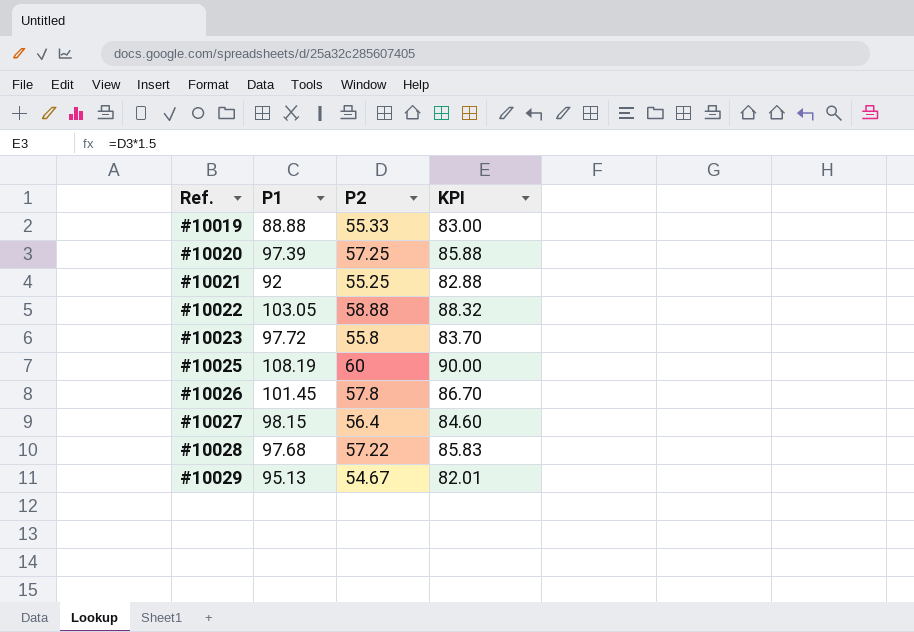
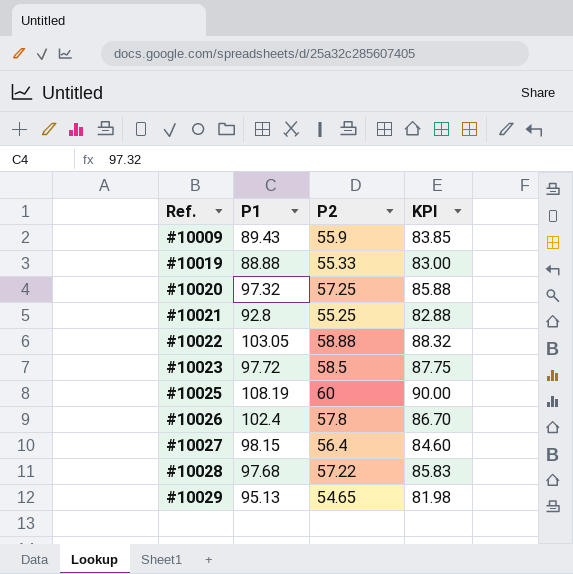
row #10009: none -> 89.43 | 55.9 | 83.85
#10020 | P1: 97.39 -> 97.32
#10021 | P1: 92 -> 92.8
#10023 | P2: 55.8 -> 58.5
#10023 | KPI: 83.70 -> 87.75
#10026 | P1: 101.45 -> 102.4
#10029 | P2: 54.67 -> 54.65
#10029 | KPI: 82.01 -> 81.98

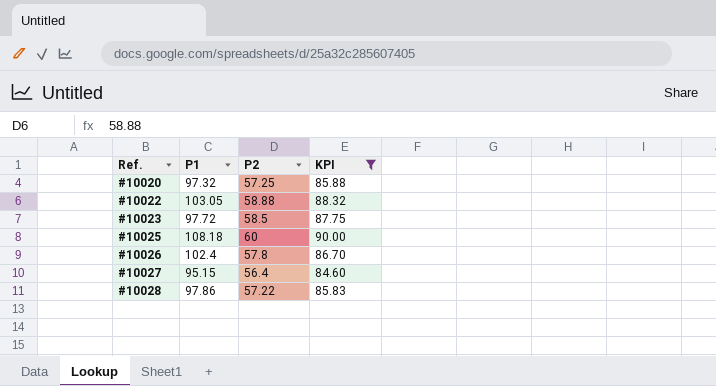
filter: none -> KPI >= 84.60
#10025 | P1: 108.19 -> 108.18
#10027 | P1: 98.15 -> 95.15
#10028 | P1: 97.68 -> 97.86

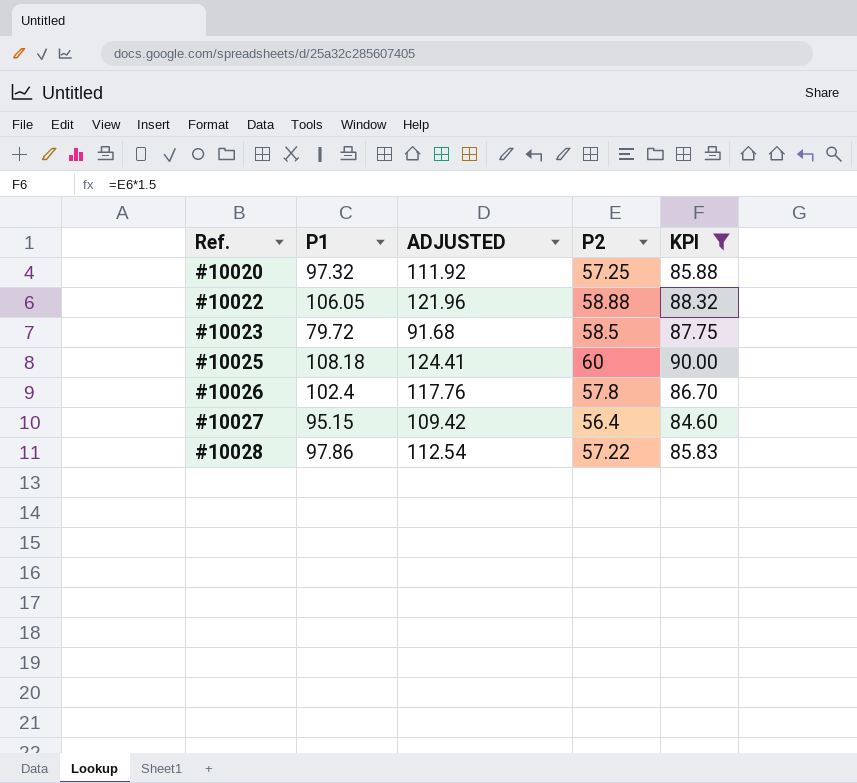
column ADJUSTED | formula: none -> [P1] * 1.15
#10022 | P1: 103.05 -> 106.05
#10023 | P1: 97.72 -> 79.72

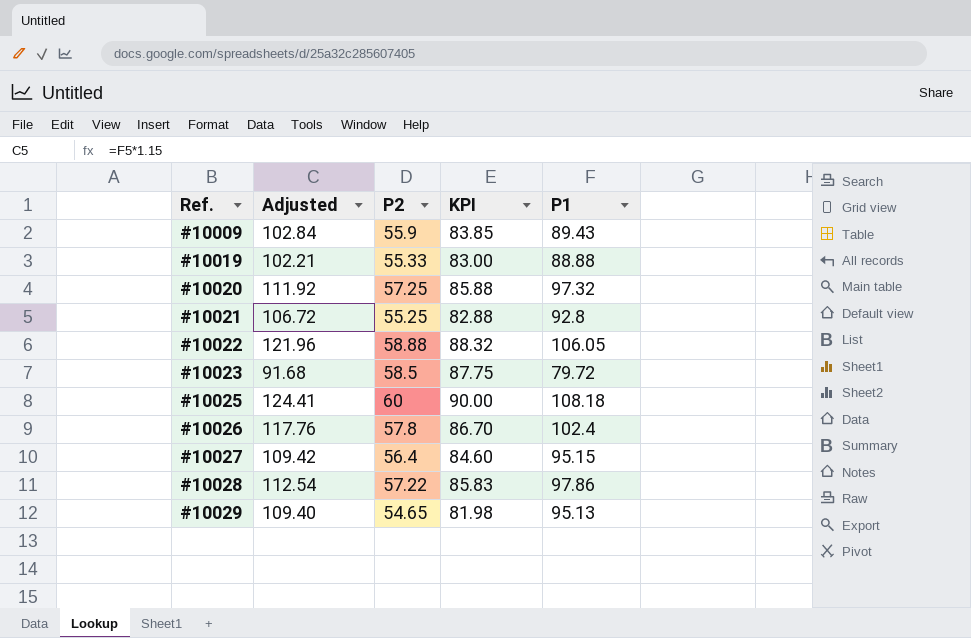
filter: KPI >= 84.60 -> none
column name: ADJUSTED -> Adjusted
column P1 | position: 2 -> 5

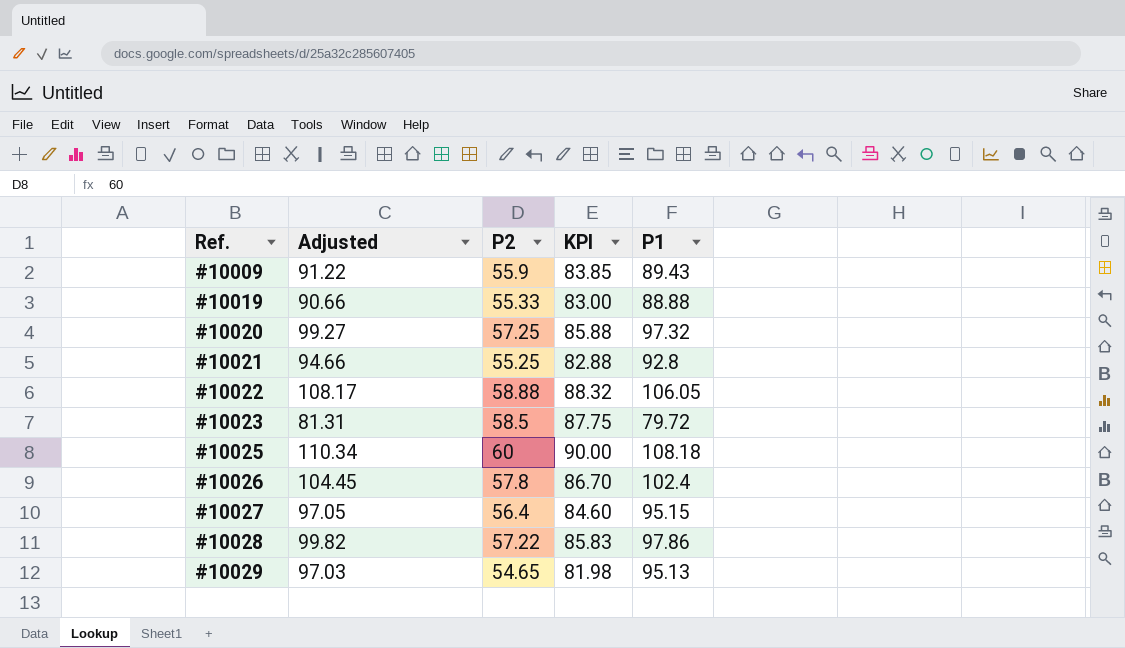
column Adjusted | formula: [P1] * 1.15 -> [P1] * 1.02

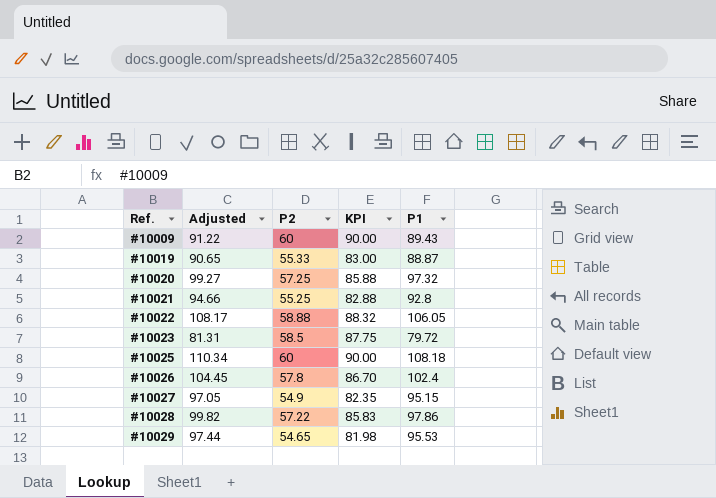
#10009 | P2: 55.9 -> 60
#10009 | KPI: 83.85 -> 90.00
#10019 | Adjusted: 90.66 -> 90.65
#10019 | P1: 88.88 -> 88.87
#10027 | P2: 56.4 -> 54.9
#10027 | KPI: 84.60 -> 82.35
#10029 | Adjusted: 97.03 -> 97.44
#10029 | P1: 95.13 -> 95.53

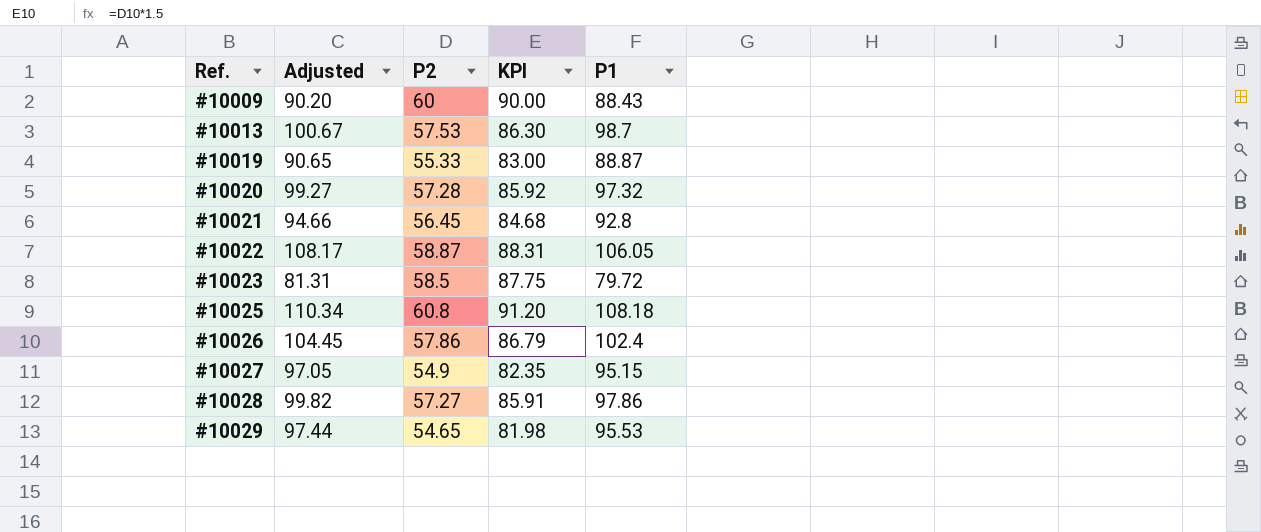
#10009 | Adjusted: 91.22 -> 90.20
#10009 | P1: 89.43 -> 88.43
row #10013: none -> 100.67 | 57.53 | 86.30 | 98.7
#10020 | P2: 57.25 -> 57.28
#10020 | KPI: 85.88 -> 85.92
#10021 | P2: 55.25 -> 56.45
#10021 | KPI: 82.88 -> 84.68
#10022 | P2: 58.88 -> 58.87
#10022 | KPI: 88.32 -> 88.31
#10025 | P2: 60 -> 60.8
#10025 | KPI: 90.00 -> 91.20
#10026 | P2: 57.8 -> 57.86
#10026 | KPI: 86.70 -> 86.79
#10028 | P2: 57.22 -> 57.27
#10028 | KPI: 85.83 -> 85.91

